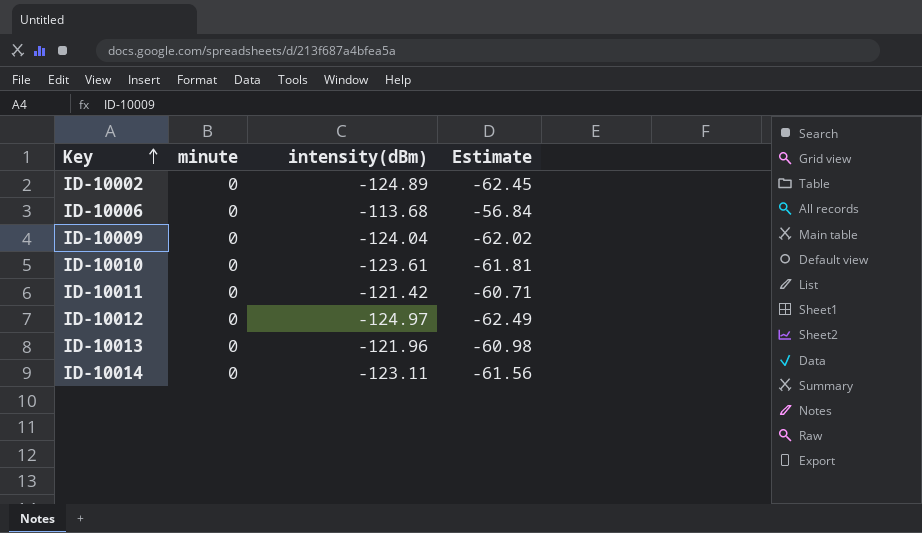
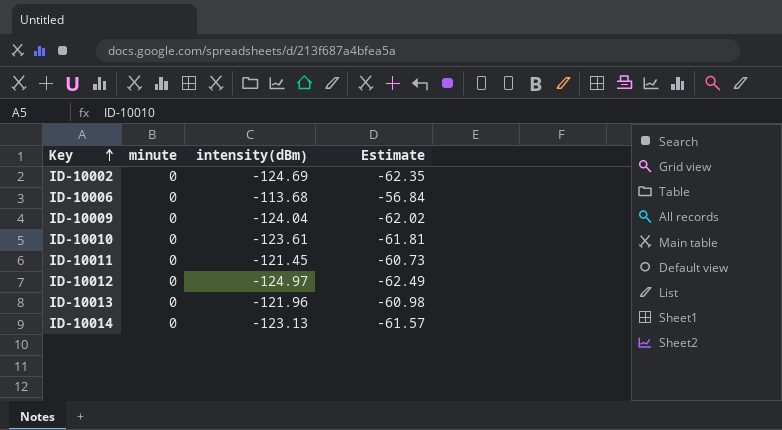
ID-10002 | intensity(dBm): -124.89 -> -124.69
ID-10002 | Estimate: -62.45 -> -62.35
ID-10011 | intensity(dBm): -121.42 -> -121.45
ID-10011 | Estimate: -60.71 -> -60.73
ID-10014 | intensity(dBm): -123.11 -> -123.13
ID-10014 | Estimate: -61.56 -> -61.57

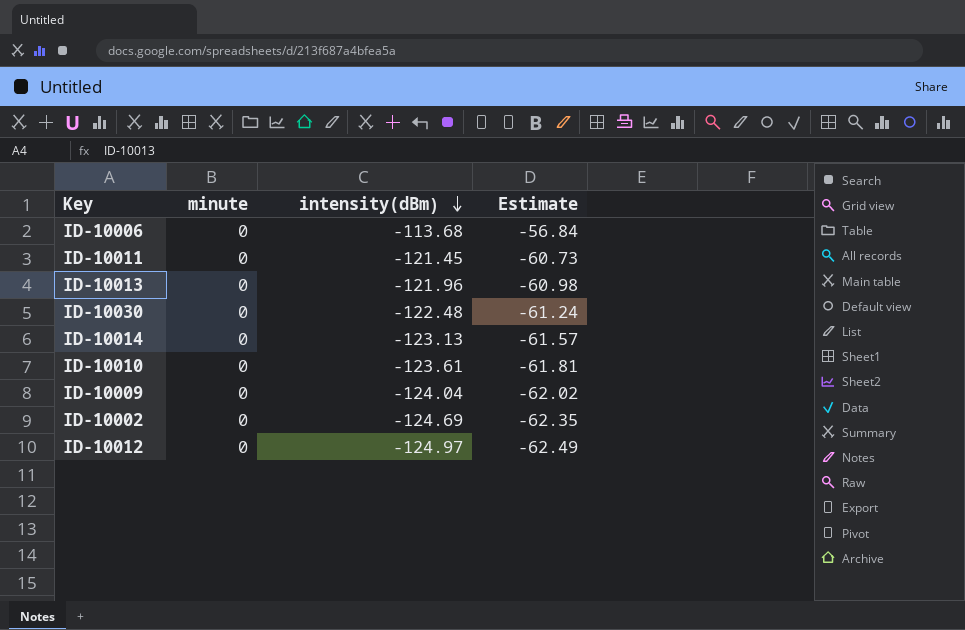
row order: Key ascending -> intensity(dBm) descending
row ID-10030: none -> 0 | -122.48 | -61.24

